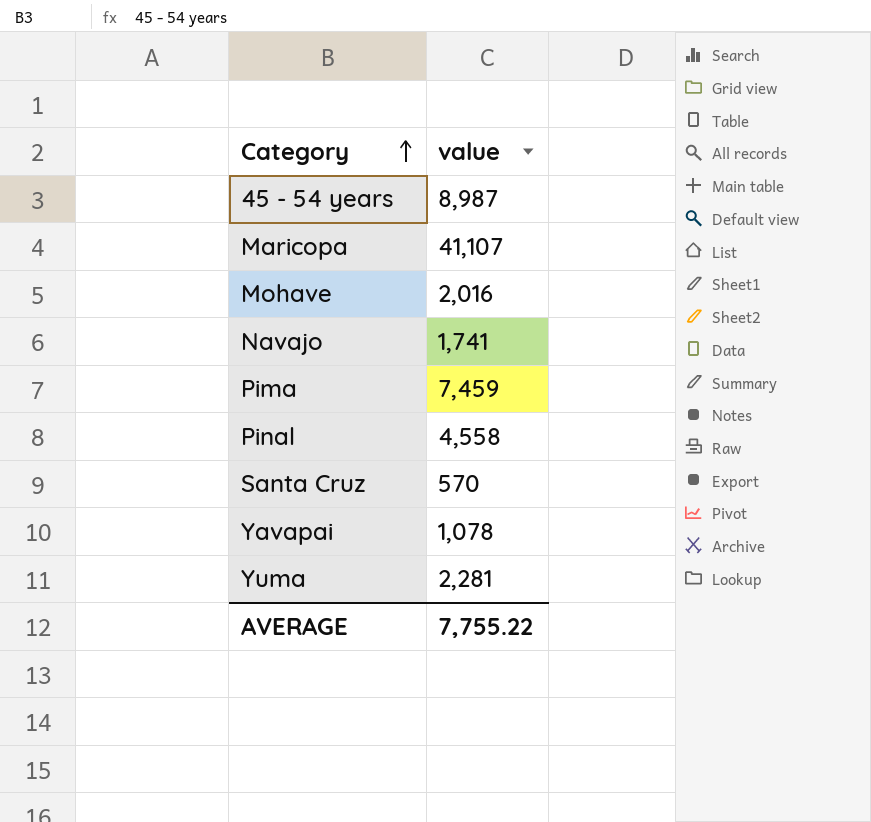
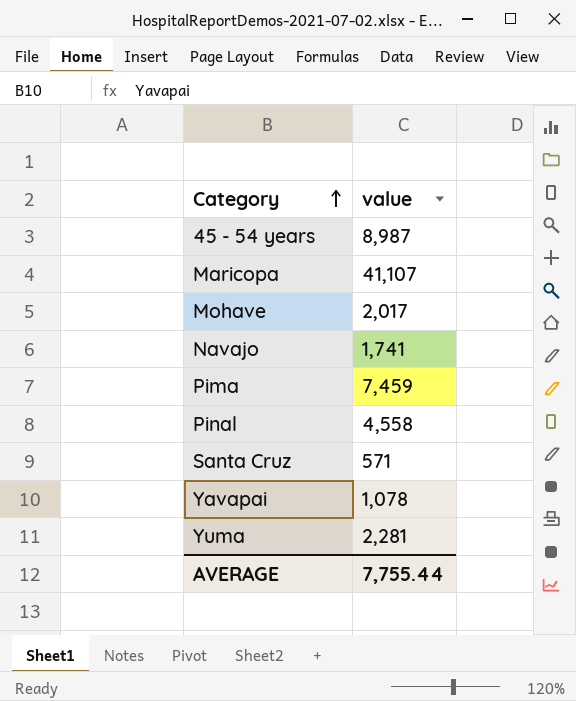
Mohave | value: 2,016 -> 2,017
Santa Cruz | value: 570 -> 571
AVERAGE | value: 7,755.22 -> 7,755.44

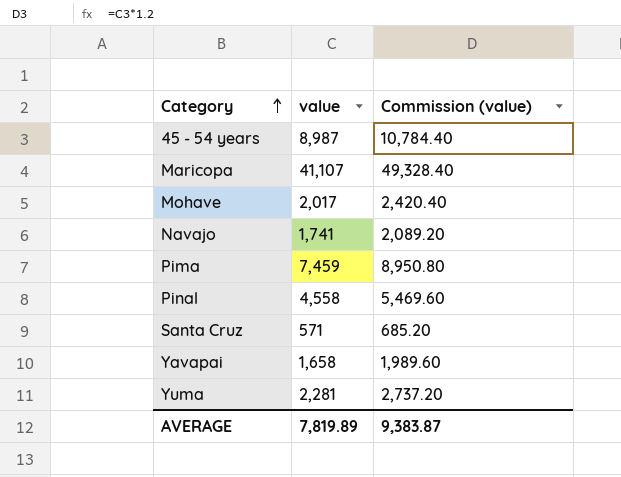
column Commission (value) | formula: none -> [value] * 1.2
Yavapai | value: 1,078 -> 1,658
AVERAGE | value: 7,755.44 -> 7,819.89

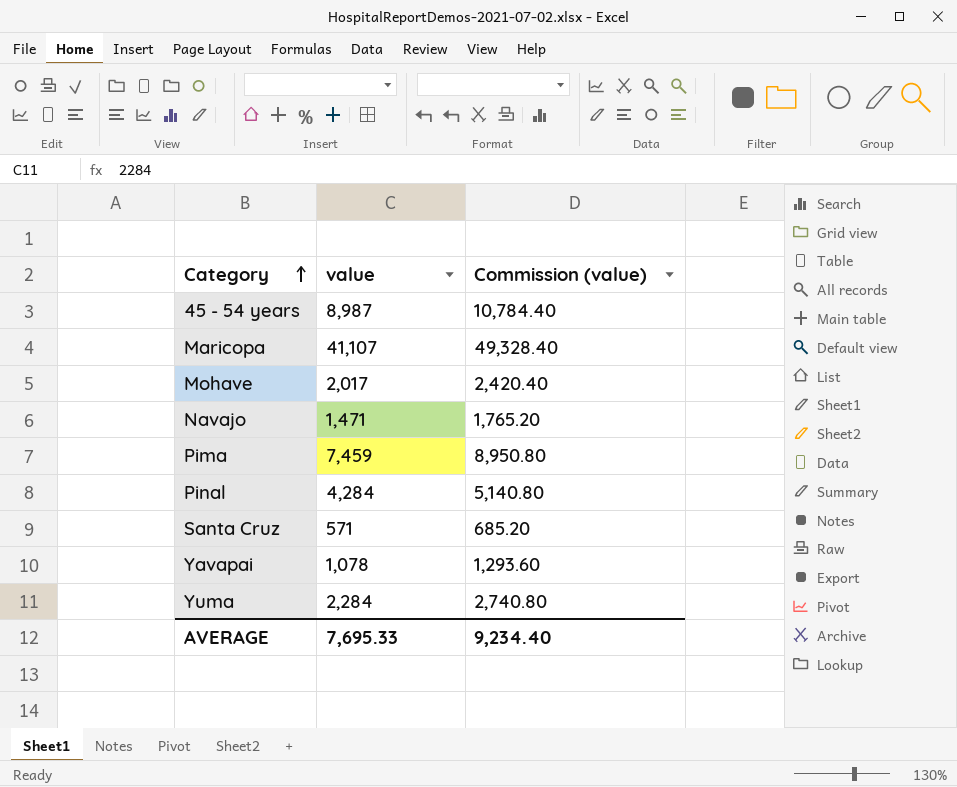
Navajo | value: 1,741 -> 1,471
Navajo | Commission (value): 2,089.20 -> 1,765.20
Pinal | value: 4,558 -> 4,284
Pinal | Commission (value): 5,469.60 -> 5,140.80
Yavapai | value: 1,658 -> 1,078
Yavapai | Commission (value): 1,989.60 -> 1,293.60
Yuma | value: 2,281 -> 2,284
Yuma | Commission (value): 2,737.20 -> 2,740.80
AVERAGE | value: 7,819.89 -> 7,695.33
AVERAGE | Commission (value): 9,383.87 -> 9,234.40

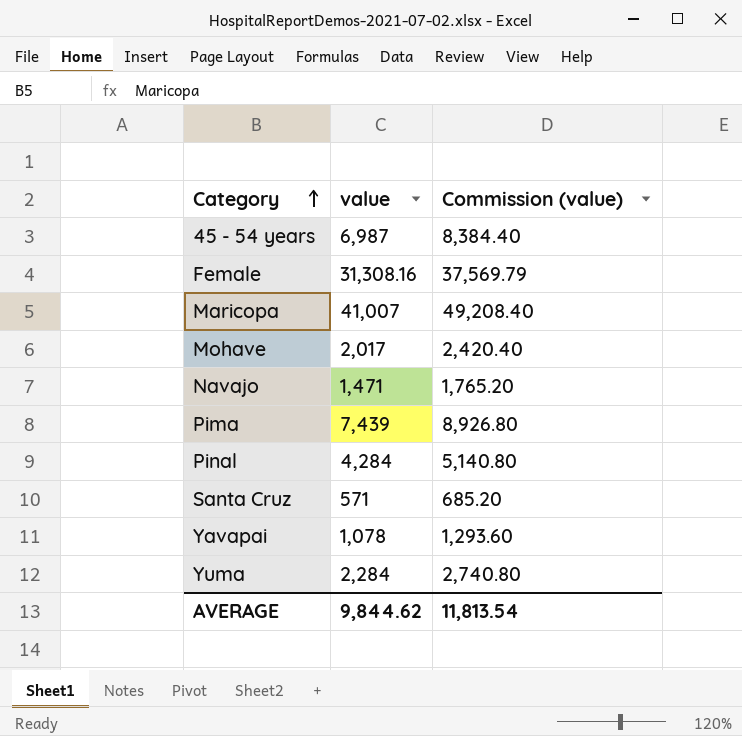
45 - 54 years | value: 8,987 -> 6,987
45 - 54 years | Commission (value): 10,784.40 -> 8,384.40
row Female: none -> 31,308.16 | 37,569.79
Maricopa | value: 41,107 -> 41,007
Maricopa | Commission (value): 49,328.40 -> 49,208.40
Pima | value: 7,459 -> 7,439
Pima | Commission (value): 8,950.80 -> 8,926.80
AVERAGE | value: 7,695.33 -> 9,844.62
AVERAGE | Commission (value): 9,234.40 -> 11,813.54

